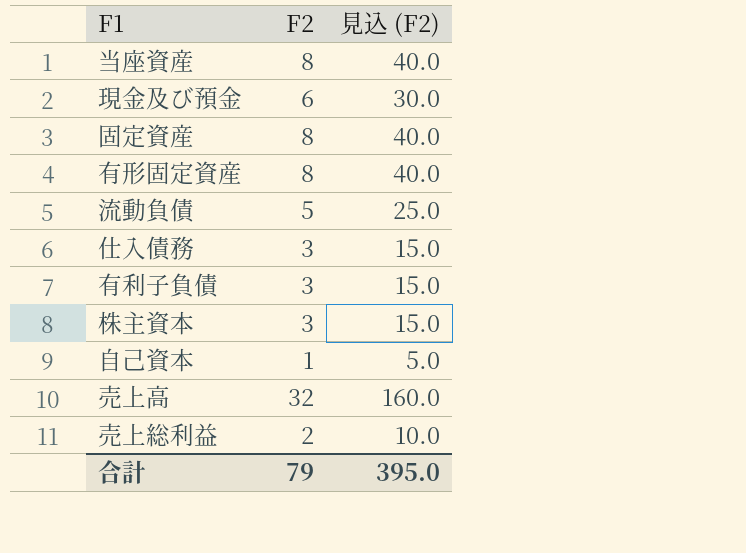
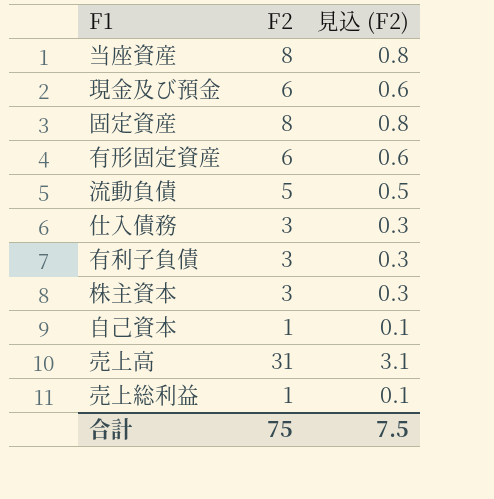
column 見込 (F2) | formula: [F2] * 5 -> [F2] * 0.1
有形固定資産 | F2: 8 -> 6
売上高 | F2: 32 -> 31
売上総利益 | F2: 2 -> 1
合計 | F2: 79 -> 75
合計 | 見込 (F2): 395.0 -> 7.5

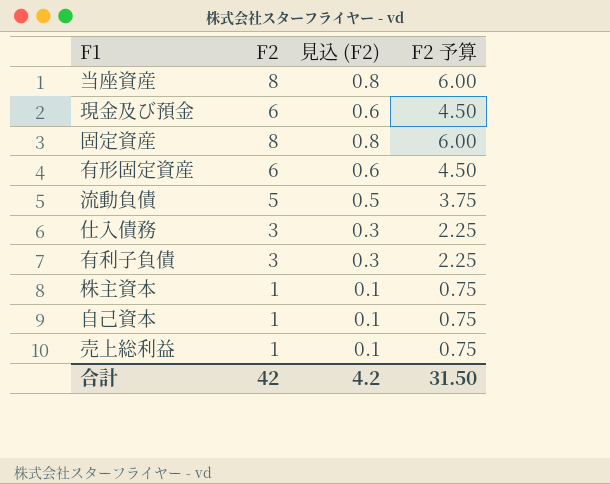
column F2 予算 | formula: none -> [F2] * 0.75
row 売上高: 31 | 3.1 -> none
株主資本 | F2: 3 -> 1
株主資本 | 見込 (F2): 0.3 -> 0.1
合計 | F2: 75 -> 42
合計 | 見込 (F2): 7.5 -> 4.2

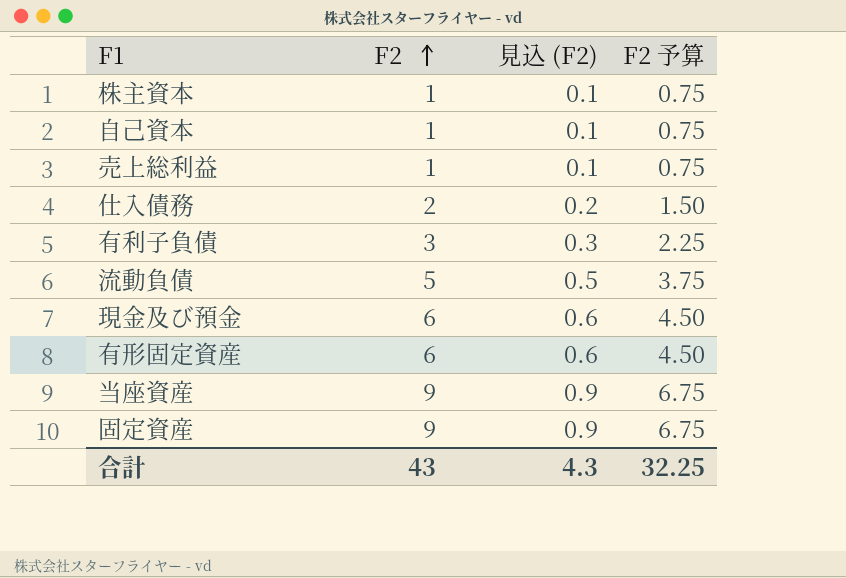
row order: none -> F2 ascending
仕入債務 | F2: 3 -> 2
仕入債務 | 見込 (F2): 0.3 -> 0.2
仕入債務 | F2 予算: 2.25 -> 1.50
当座資産 | F2: 8 -> 9
当座資産 | 見込 (F2): 0.8 -> 0.9
当座資産 | F2 予算: 6.00 -> 6.75
固定資産 | F2: 8 -> 9
固定資産 | 見込 (F2): 0.8 -> 0.9
固定資産 | F2 予算: 6.00 -> 6.75
合計 | F2: 42 -> 43
合計 | 見込 (F2): 4.2 -> 4.3
合計 | F2 予算: 31.50 -> 32.25

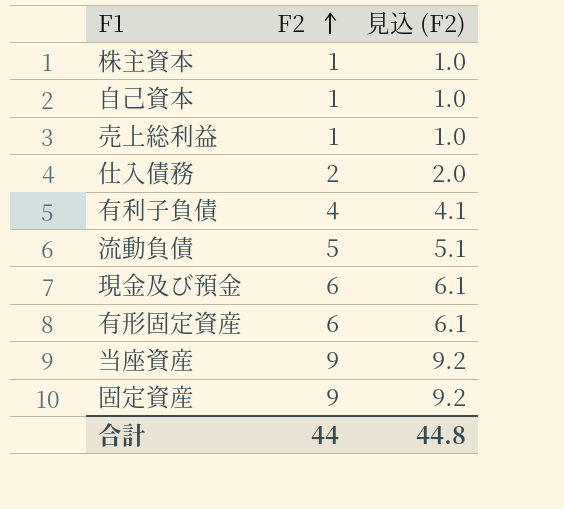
column F2 予算 | formula: [F2] * 0.75 -> none
column 見込 (F2) | formula: [F2] * 0.1 -> [F2] * 1.02
有利子負債 | F2: 3 -> 4
合計 | F2: 43 -> 44
合計 | 見込 (F2): 4.3 -> 44.8

